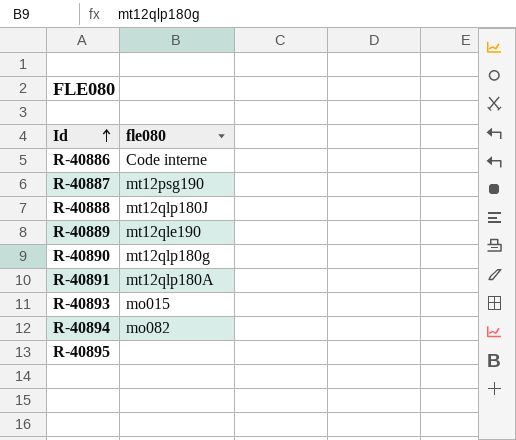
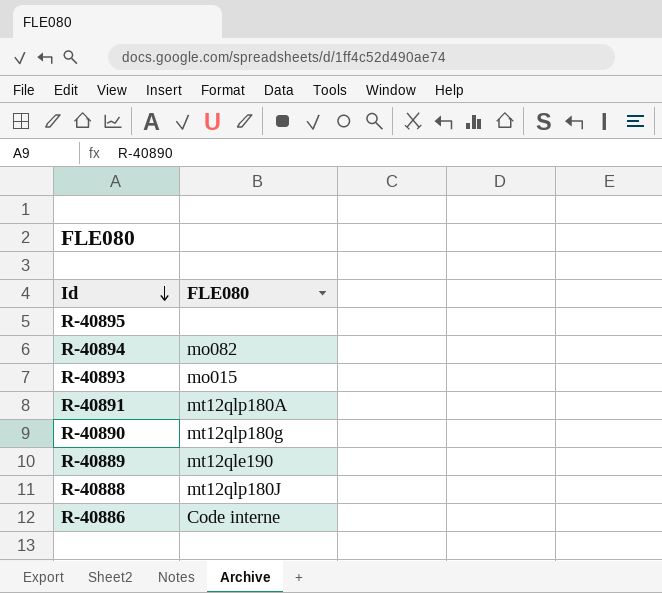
row order: Id ascending -> Id descending
column name: fle080 -> FLE080
row R-40887: mt12psg190 -> none

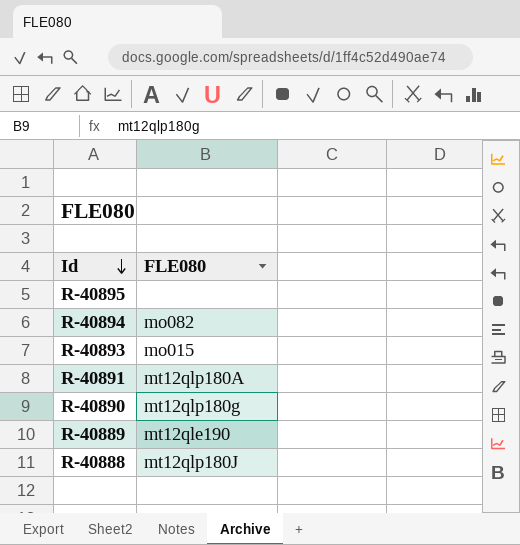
row R-40886: Code interne -> none

